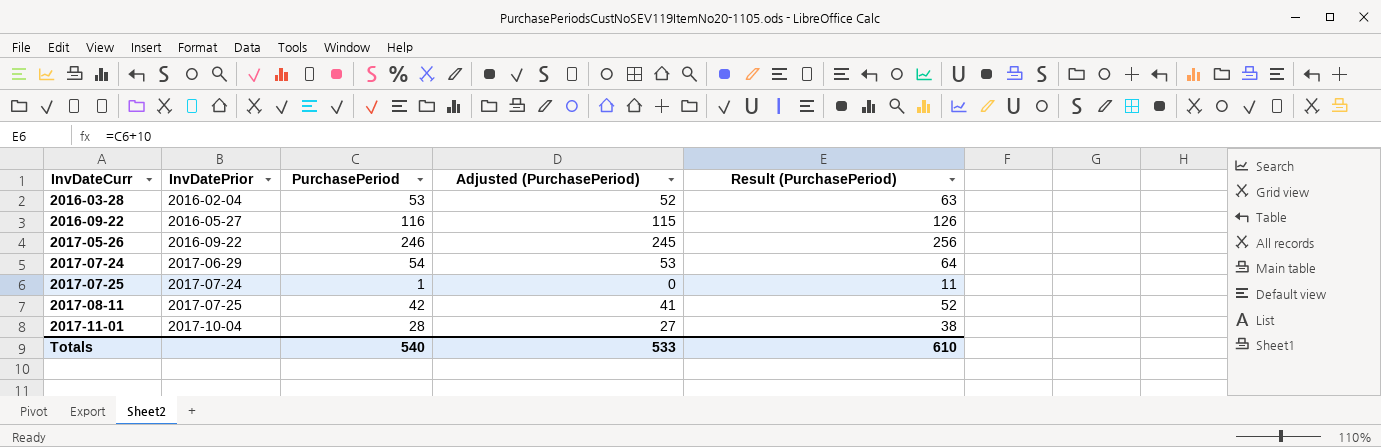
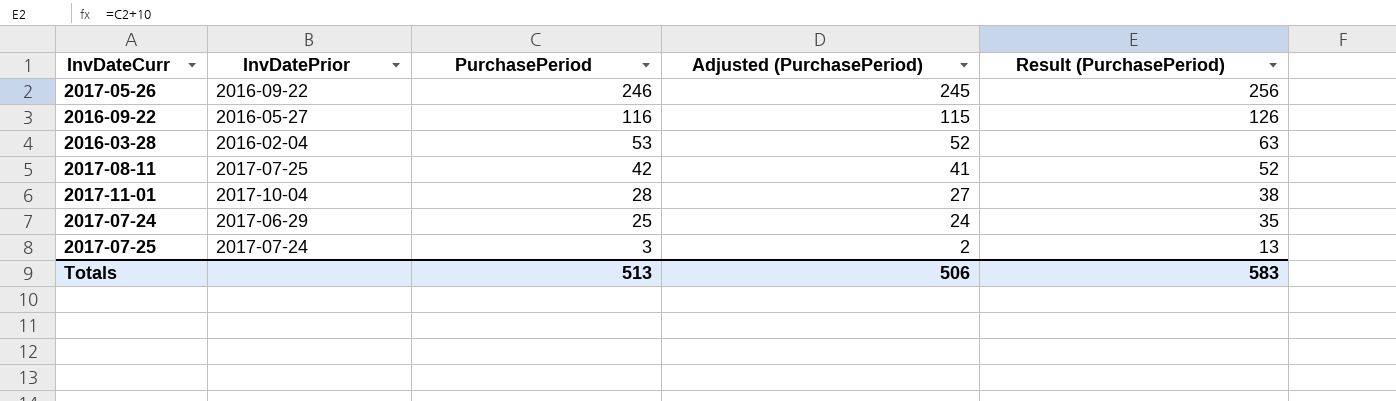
row order: InvDateCurr ascending -> PurchasePeriod descending
2017-07-24 | PurchasePeriod: 54 -> 25
2017-07-24 | Adjusted (PurchasePeriod): 53 -> 24
2017-07-24 | Result (PurchasePeriod): 64 -> 35
2017-07-25 | PurchasePeriod: 1 -> 3
2017-07-25 | Adjusted (PurchasePeriod): 0 -> 2
2017-07-25 | Result (PurchasePeriod): 11 -> 13
Totals | PurchasePeriod: 540 -> 513
Totals | Adjusted (PurchasePeriod): 533 -> 506
Totals | Result (PurchasePeriod): 610 -> 583

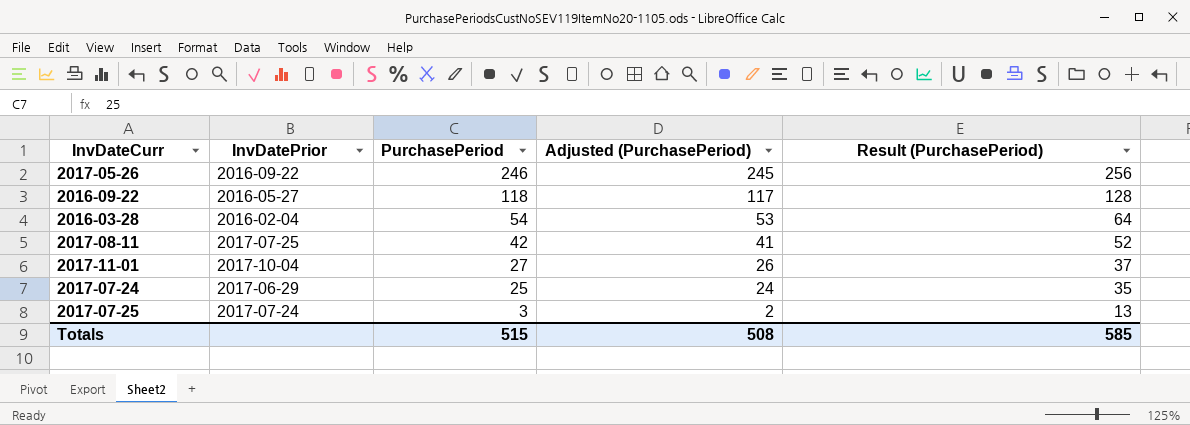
2016-09-22 | PurchasePeriod: 116 -> 118
2016-09-22 | Adjusted (PurchasePeriod): 115 -> 117
2016-09-22 | Result (PurchasePeriod): 126 -> 128
2016-03-28 | PurchasePeriod: 53 -> 54
2016-03-28 | Adjusted (PurchasePeriod): 52 -> 53
2016-03-28 | Result (PurchasePeriod): 63 -> 64
2017-11-01 | PurchasePeriod: 28 -> 27
2017-11-01 | Adjusted (PurchasePeriod): 27 -> 26
2017-11-01 | Result (PurchasePeriod): 38 -> 37
Totals | PurchasePeriod: 513 -> 515
Totals | Adjusted (PurchasePeriod): 506 -> 508
Totals | Result (PurchasePeriod): 583 -> 585

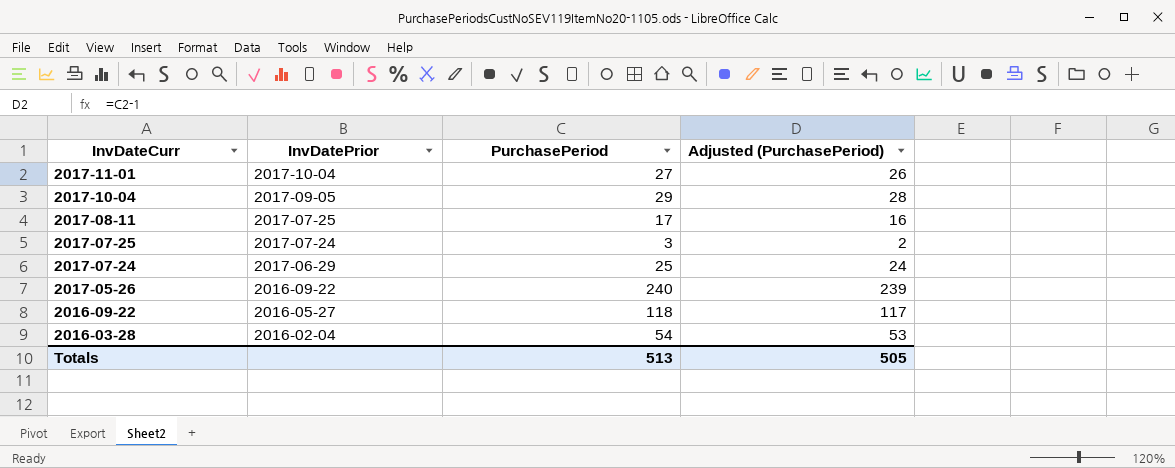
row order: PurchasePeriod descending -> InvDateCurr descending
column Result (PurchasePeriod) | formula: [PurchasePeriod] + 10 -> none
row 2017-10-04: none -> 2017-09-05 | 29 | 28
2017-08-11 | PurchasePeriod: 42 -> 17
2017-08-11 | Adjusted (PurchasePeriod): 41 -> 16
2017-05-26 | PurchasePeriod: 246 -> 240
2017-05-26 | Adjusted (PurchasePeriod): 245 -> 239
Totals | PurchasePeriod: 515 -> 513
Totals | Adjusted (PurchasePeriod): 508 -> 505

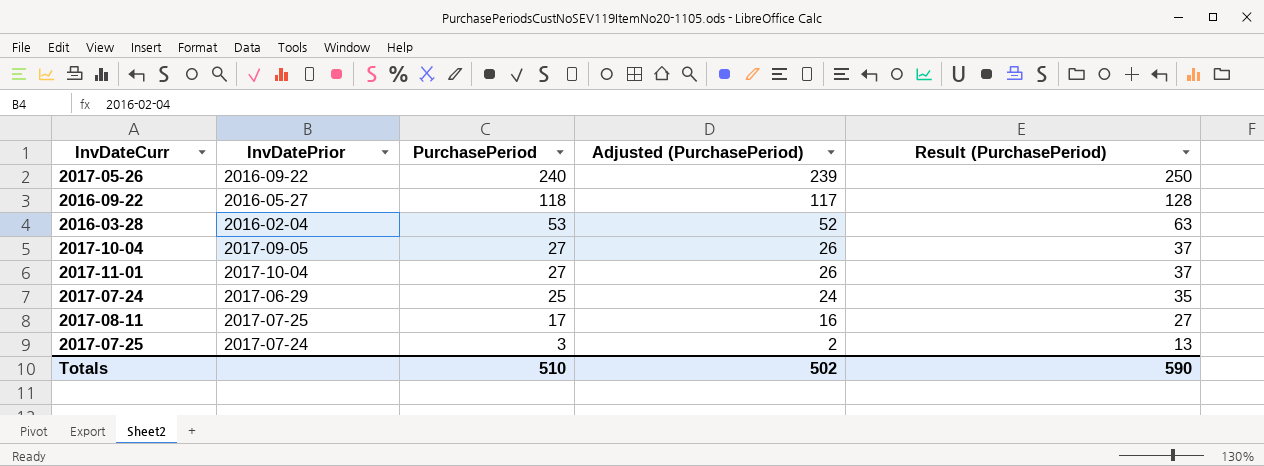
row order: InvDateCurr descending -> PurchasePeriod descending
column Result (PurchasePeriod) | formula: none -> [PurchasePeriod] + 10
2016-03-28 | PurchasePeriod: 54 -> 53
2016-03-28 | Adjusted (PurchasePeriod): 53 -> 52
2017-10-04 | PurchasePeriod: 29 -> 27
2017-10-04 | Adjusted (PurchasePeriod): 28 -> 26
Totals | PurchasePeriod: 513 -> 510
Totals | Adjusted (PurchasePeriod): 505 -> 502

